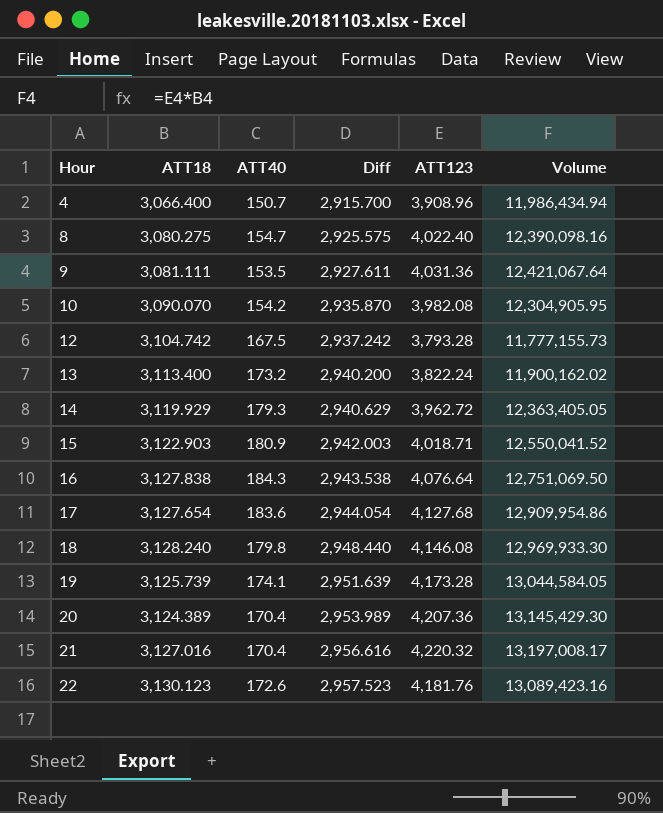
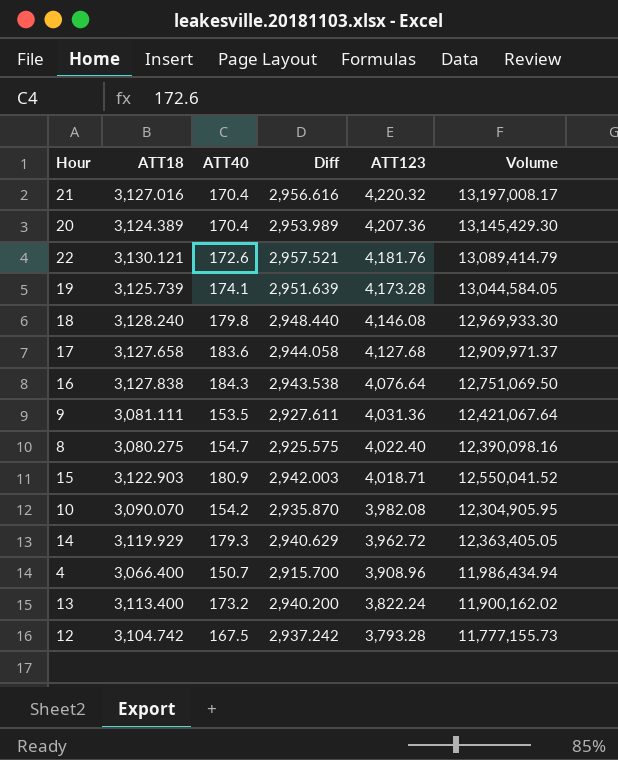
row order: Hour ascending -> ATT123 descending
22 | ATT18: 3,130.123 -> 3,130.121
22 | Diff: 2,957.523 -> 2,957.521
22 | Volume: 13,089,423.16 -> 13,089,414.79
17 | ATT18: 3,127.654 -> 3,127.658
17 | Diff: 2,944.054 -> 2,944.058
17 | Volume: 12,909,954.86 -> 12,909,971.37

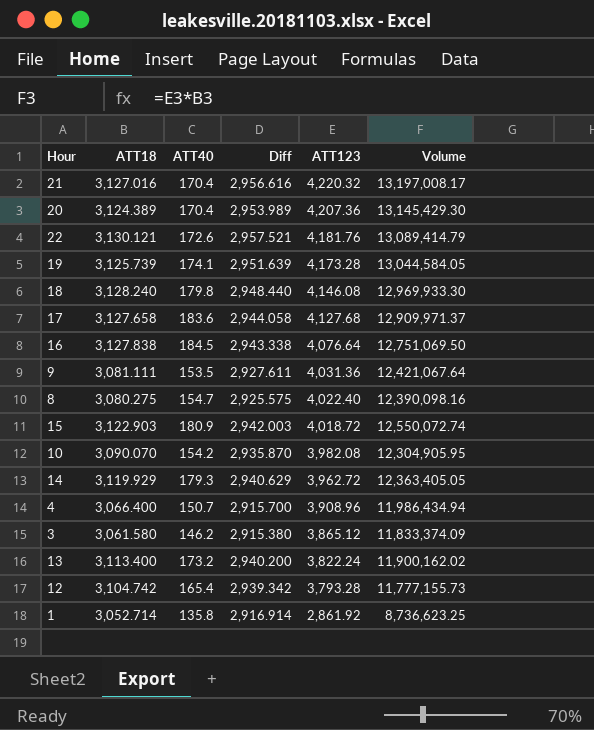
16 | ATT40: 184.3 -> 184.5
16 | Diff: 2,943.538 -> 2,943.338
15 | ATT123: 4,018.71 -> 4,018.72
15 | Volume: 12,550,041.52 -> 12,550,072.74
row 3: none -> 3,061.580 | 146.2 | 2,915.380 | 3,865.12 | 11,833,374.09
12 | ATT40: 167.5 -> 165.4
12 | Diff: 2,937.242 -> 2,939.342
row 1: none -> 3,052.714 | 135.8 | 2,916.914 | 2,861.92 | 8,736,623.25

